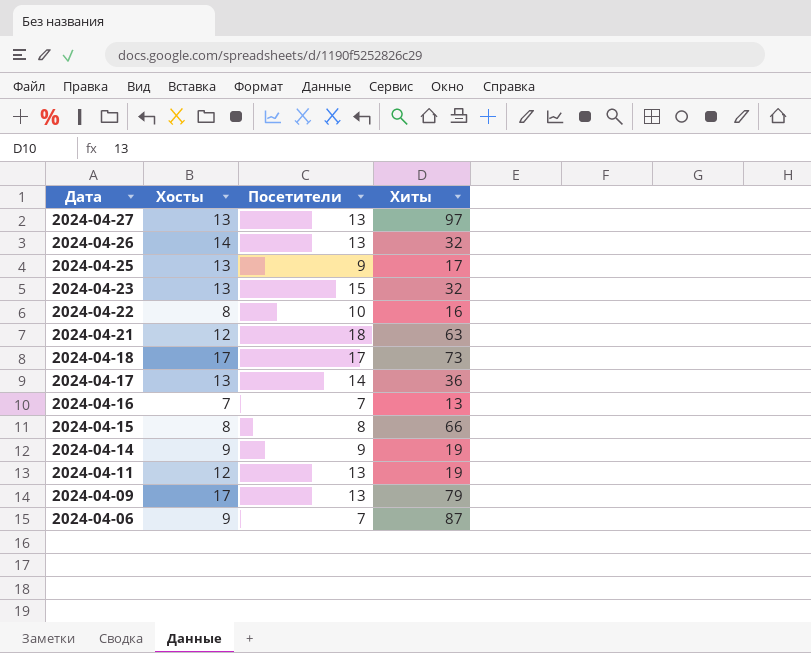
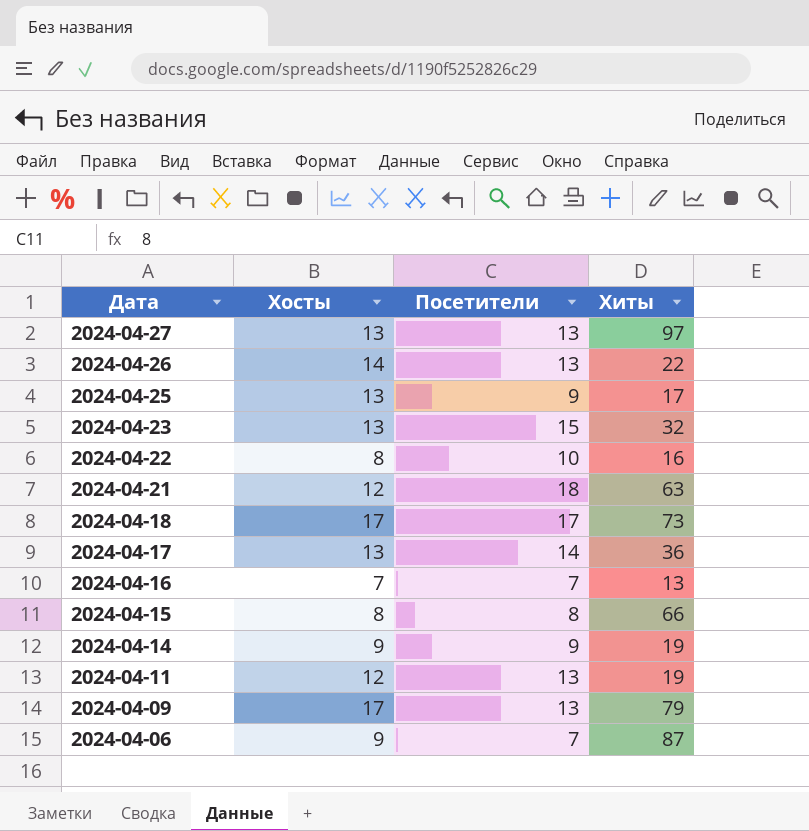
2024-04-26 | Хиты: 32 -> 22

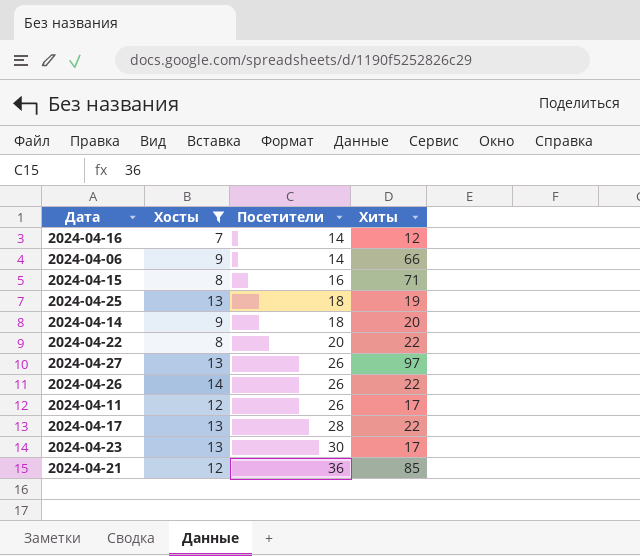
filter: none -> Хосты != 17
row order: Дата descending -> Посетители ascending
2024-04-16 | Посетители: 7 -> 14
2024-04-16 | Хиты: 13 -> 12
2024-04-06 | Посетители: 7 -> 14
2024-04-06 | Хиты: 87 -> 66
2024-04-15 | Посетители: 8 -> 16
2024-04-15 | Хиты: 66 -> 71
2024-04-25 | Посетители: 9 -> 18
2024-04-25 | Хиты: 17 -> 19
2024-04-14 | Посетители: 9 -> 18
2024-04-14 | Хиты: 19 -> 20
2024-04-22 | Посетители: 10 -> 20
2024-04-22 | Хиты: 16 -> 22
2024-04-27 | Посетители: 13 -> 26
2024-04-26 | Посетители: 13 -> 26
2024-04-11 | Посетители: 13 -> 26
2024-04-11 | Хиты: 19 -> 17
2024-04-17 | Посетители: 14 -> 28
2024-04-17 | Хиты: 36 -> 22
2024-04-23 | Посетители: 15 -> 30
2024-04-23 | Хиты: 32 -> 17
2024-04-21 | Посетители: 18 -> 36
2024-04-21 | Хиты: 63 -> 85

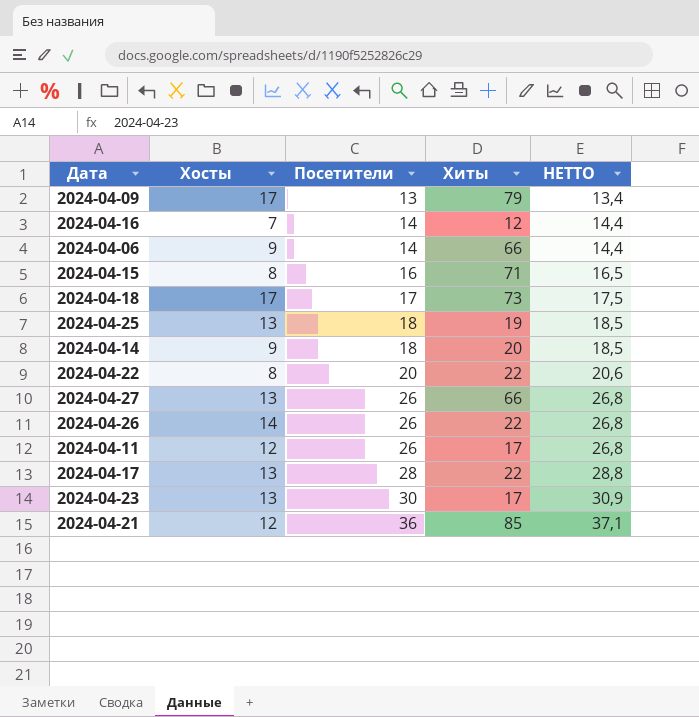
filter: Хосты != 17 -> none
column НЕТТО | formula: none -> [Посетители] * 1,03
2024-04-27 | Хиты: 97 -> 66

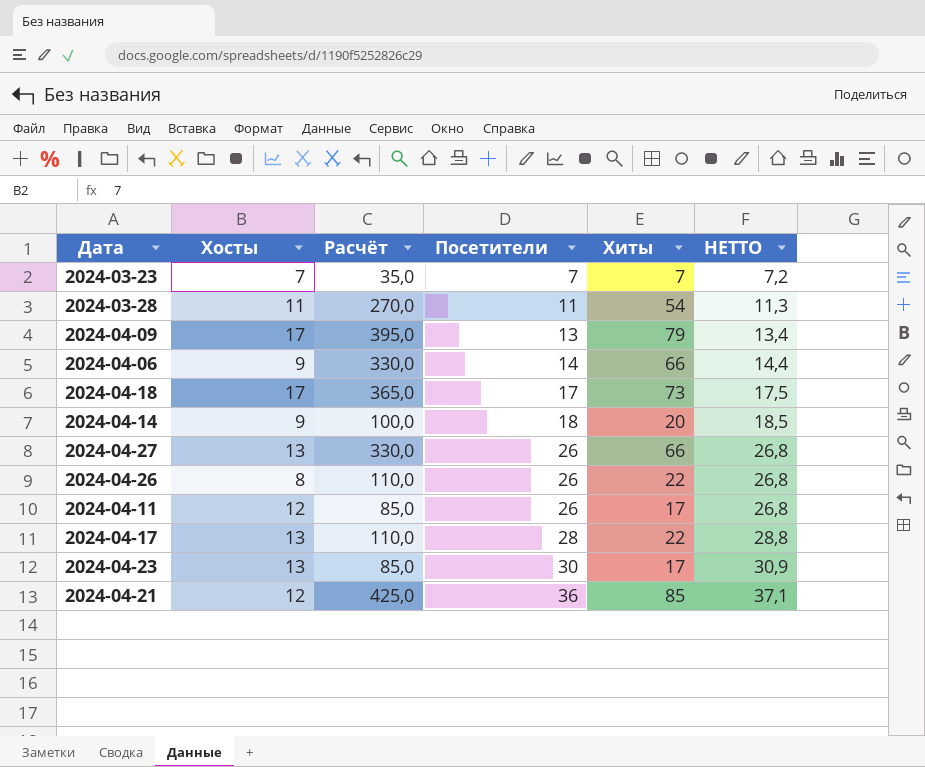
column Расчёт | formula: none -> [Хиты] * 5
row 2024-04-16: 7 | 14 | 12 | 14,4 -> none
row 2024-04-15: 8 | 16 | 71 | 16,5 -> none
row 2024-04-25: 13 | 18 | 19 | 18,5 -> none
row 2024-04-22: 8 | 20 | 22 | 20,6 -> none
row 2024-03-23: none -> 7 | 35,0 | 7 | 7 | 7,2
row 2024-03-28: none -> 11 | 270,0 | 11 | 54 | 11,3
2024-04-26 | Хосты: 14 -> 8

